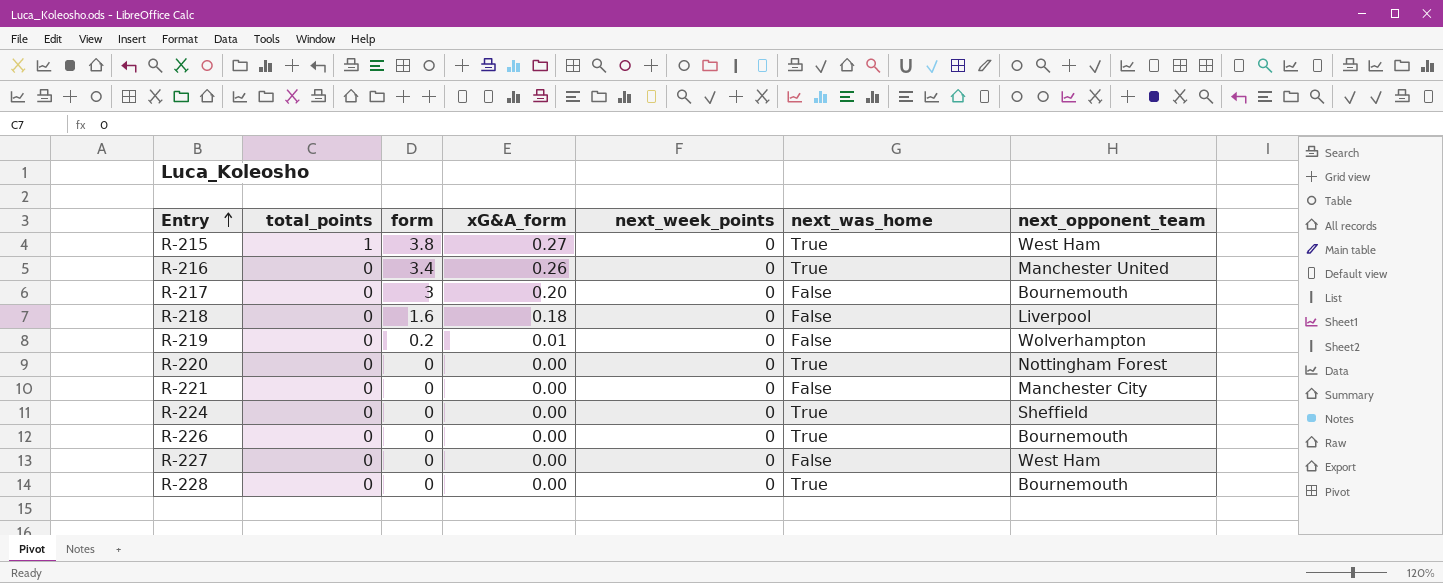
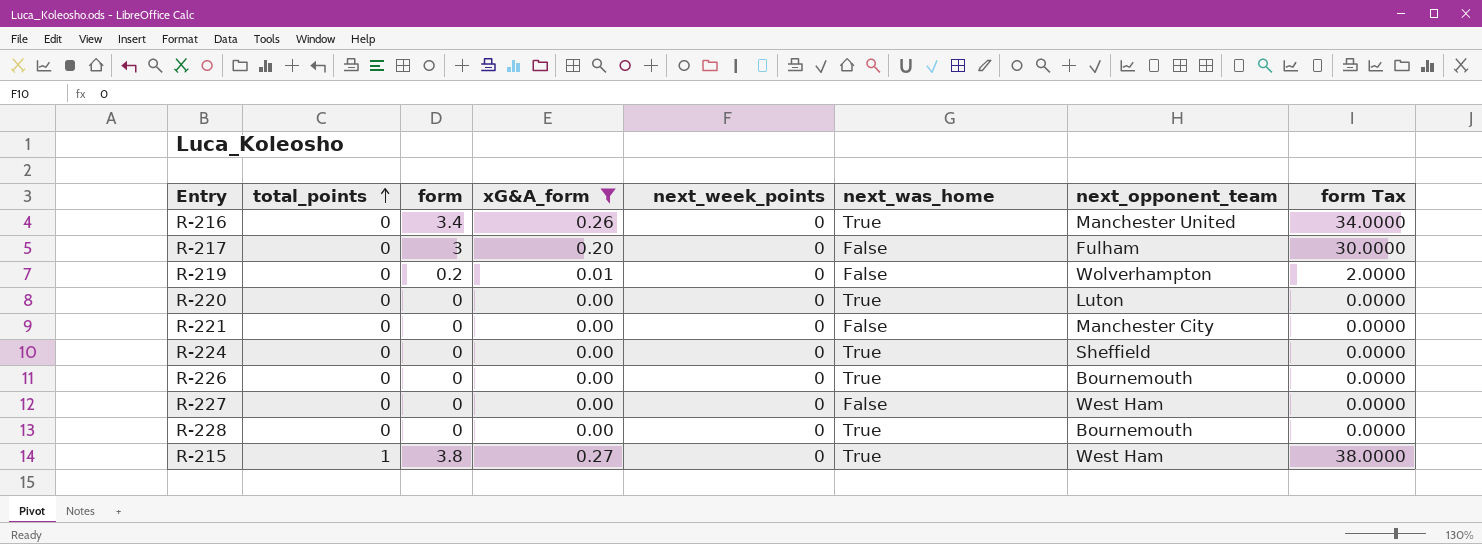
filter: none -> xG&A_form != 0.18
row order: Entry ascending -> total_points ascending
column form Tax | formula: none -> [form] * 10
R-217 | next_opponent_team: Bournemouth -> Fulham
R-220 | next_opponent_team: Nottingham Forest -> Luton

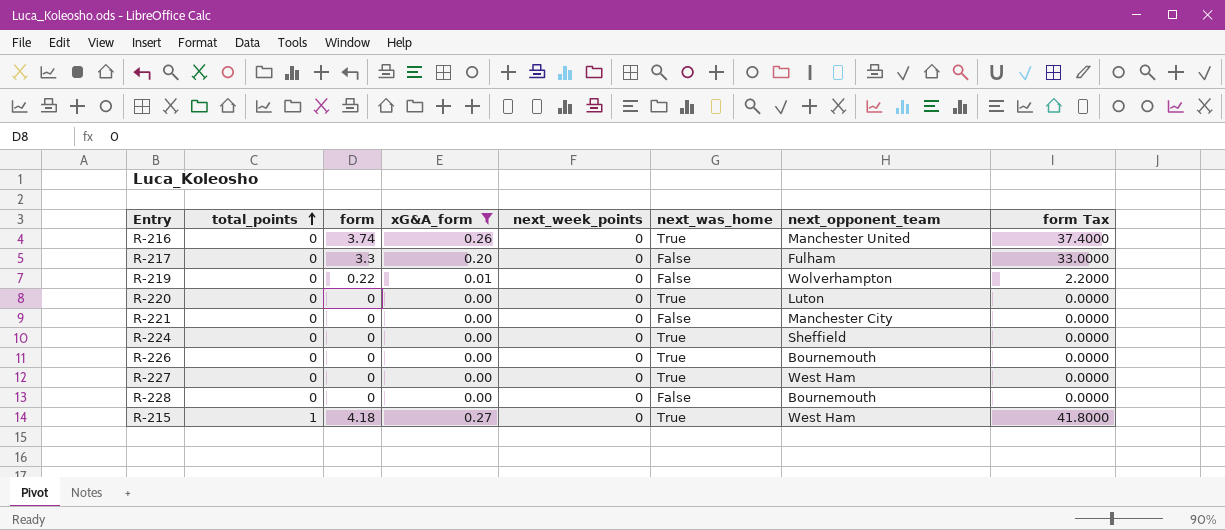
R-216 | form: 3.4 -> 3.74
R-216 | form Tax: 34.0000 -> 37.4000
R-217 | form: 3 -> 3.3
R-217 | form Tax: 30.0000 -> 33.0000
R-219 | form: 0.2 -> 0.22
R-219 | form Tax: 2.0000 -> 2.2000
R-227 | next_was_home: False -> True
R-228 | next_was_home: True -> False
R-215 | form: 3.8 -> 4.18
R-215 | form Tax: 38.0000 -> 41.8000

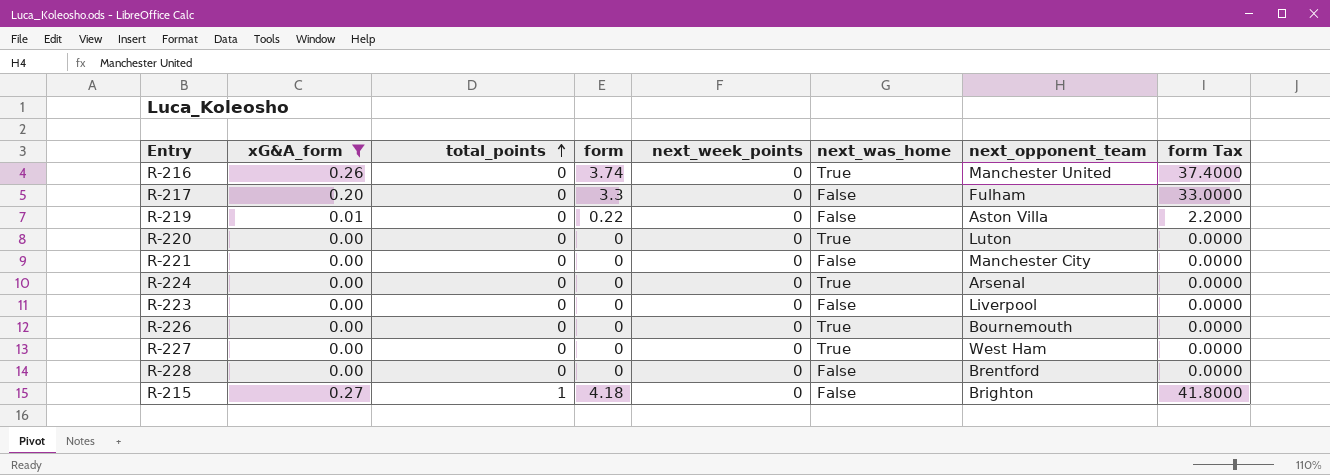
column xG&A_form | position: 4 -> 2
R-219 | next_opponent_team: Wolverhampton -> Aston Villa
R-224 | next_opponent_team: Sheffield -> Arsenal
row R-223: none -> 0.00 | 0 | 0 | 0 | False | Liverpool | 0.0000
R-228 | next_opponent_team: Bournemouth -> Brentford
R-215 | next_was_home: True -> False
R-215 | next_opponent_team: West Ham -> Brighton

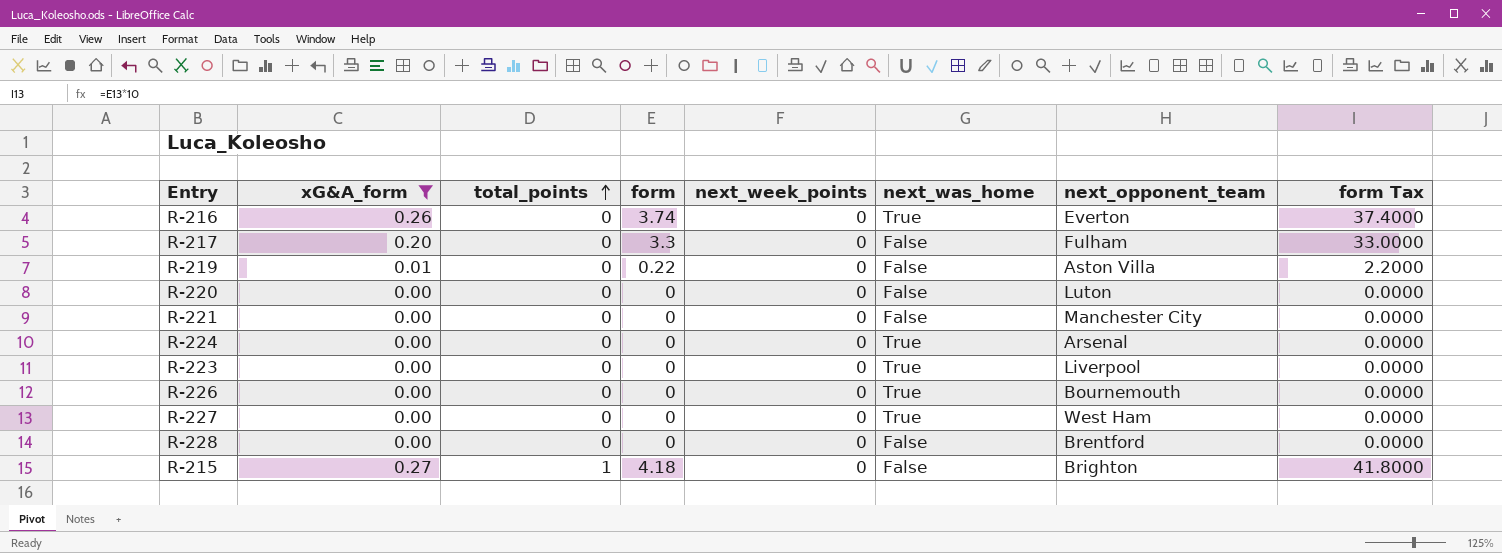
R-216 | next_opponent_team: Manchester United -> Everton
R-220 | next_was_home: True -> False
R-223 | next_was_home: False -> True

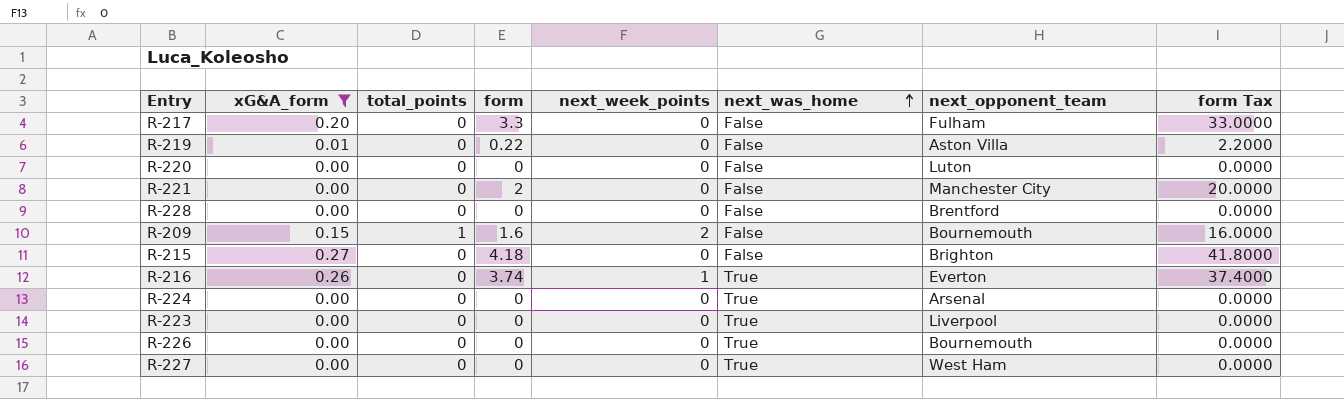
row order: total_points ascending -> next_was_home ascending
R-221 | form: 0 -> 2
R-221 | form Tax: 0.0000 -> 20.0000
row R-209: none -> 0.15 | 1 | 1.6 | 2 | False | Bournemouth | 16.0000
R-215 | total_points: 1 -> 0
R-216 | next_week_points: 0 -> 1

